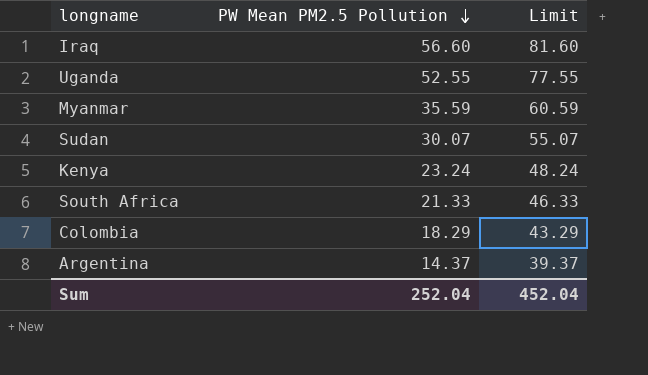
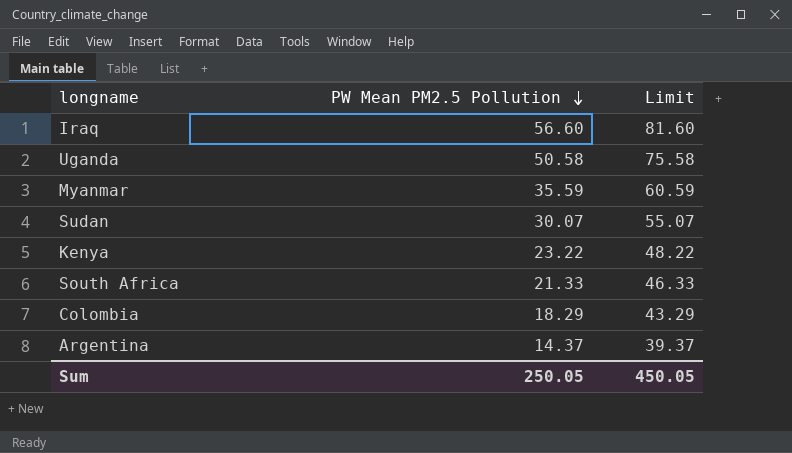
Uganda | PW Mean PM2.5 Pollution: 52.55 -> 50.58
Uganda | Limit: 77.55 -> 75.58
Kenya | PW Mean PM2.5 Pollution: 23.24 -> 23.22
Kenya | Limit: 48.24 -> 48.22
Sum | PW Mean PM2.5 Pollution: 252.04 -> 250.05
Sum | Limit: 452.04 -> 450.05

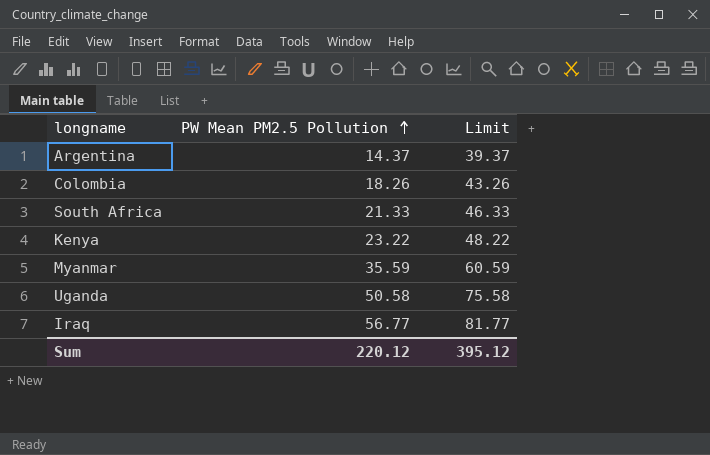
row order: PW Mean PM2.5 Pollution descending -> PW Mean PM2.5 Pollution ascending
row Sudan: 30.07 | 55.07 -> none
Colombia | PW Mean PM2.5 Pollution: 18.29 -> 18.26
Colombia | Limit: 43.29 -> 43.26
Iraq | PW Mean PM2.5 Pollution: 56.60 -> 56.77
Iraq | Limit: 81.60 -> 81.77
Sum | PW Mean PM2.5 Pollution: 250.05 -> 220.12
Sum | Limit: 450.05 -> 395.12

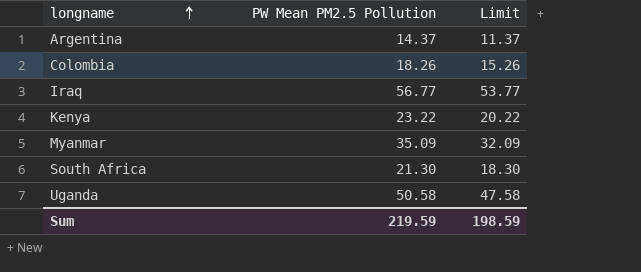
row order: PW Mean PM2.5 Pollution ascending -> longname ascending
column Limit | formula: [PW Mean PM2.5 Pollution] + 25 -> [PW Mean PM2.5 Pollution] - 3
Myanmar | PW Mean PM2.5 Pollution: 35.59 -> 35.09
South Africa | PW Mean PM2.5 Pollution: 21.33 -> 21.30
Sum | PW Mean PM2.5 Pollution: 220.12 -> 219.59
Sum | Limit: 395.12 -> 198.59

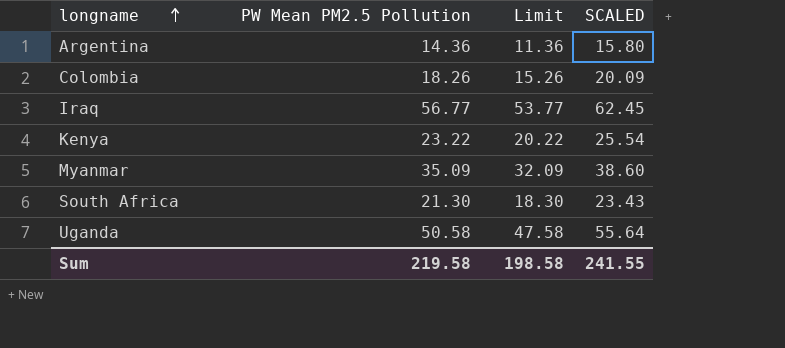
column SCALED | formula: none -> [PW Mean PM2.5 Pollution] * 1.1
Argentina | PW Mean PM2.5 Pollution: 14.37 -> 14.36
Argentina | Limit: 11.37 -> 11.36
Sum | PW Mean PM2.5 Pollution: 219.59 -> 219.58
Sum | Limit: 198.59 -> 198.58

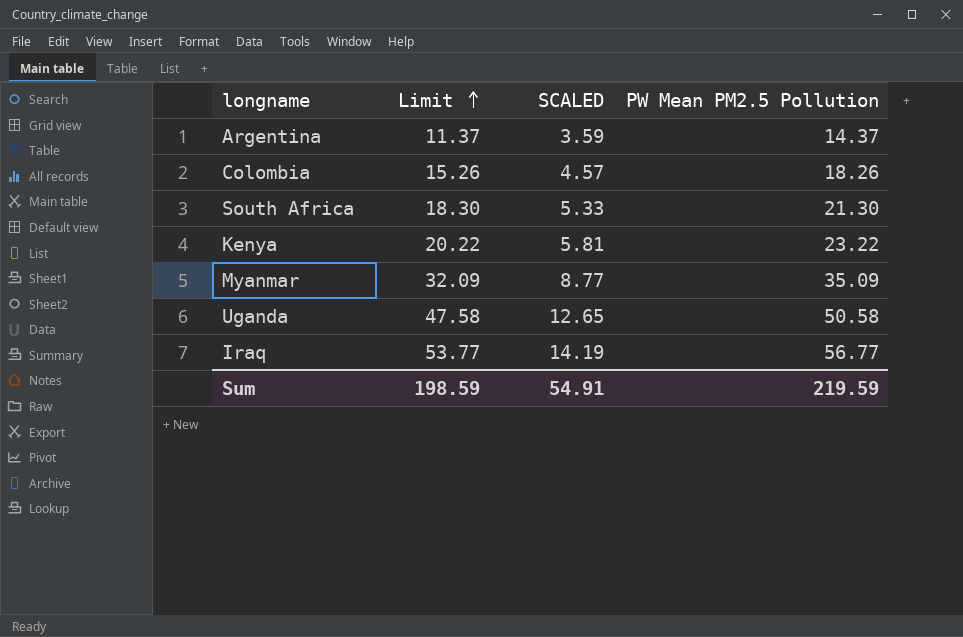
row order: longname ascending -> Limit ascending
column SCALED | formula: [PW Mean PM2.5 Pollution] * 1.1 -> [PW Mean PM2.5 Pollution] * 0.25
column PW Mean PM2.5 Pollution | position: 2 -> 4
Argentina | Limit: 11.36 -> 11.37
Argentina | PW Mean PM2.5 Pollution: 14.36 -> 14.37
Sum | Limit: 198.58 -> 198.59
Sum | SCALED: 241.55 -> 54.91
Sum | PW Mean PM2.5 Pollution: 219.58 -> 219.59

